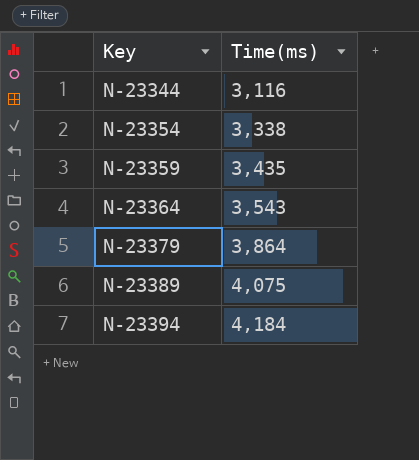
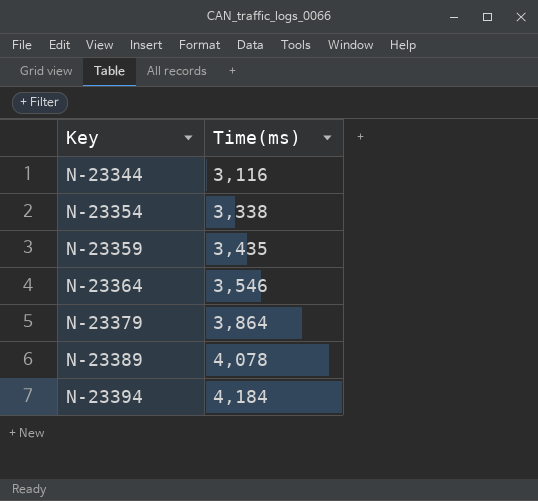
N-23364 | Time(ms): 3,543 -> 3,546
N-23389 | Time(ms): 4,075 -> 4,078

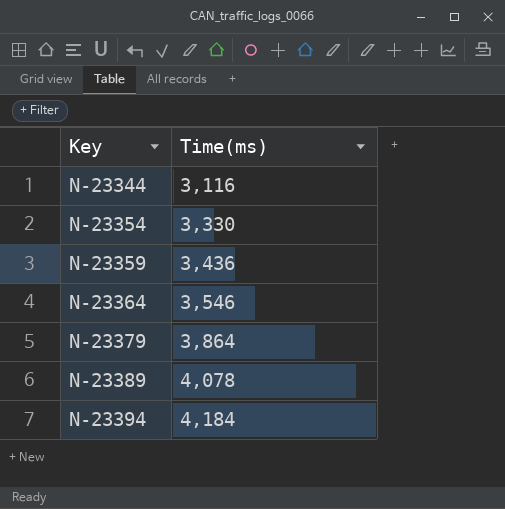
N-23354 | Time(ms): 3,338 -> 3,330
N-23359 | Time(ms): 3,435 -> 3,436

